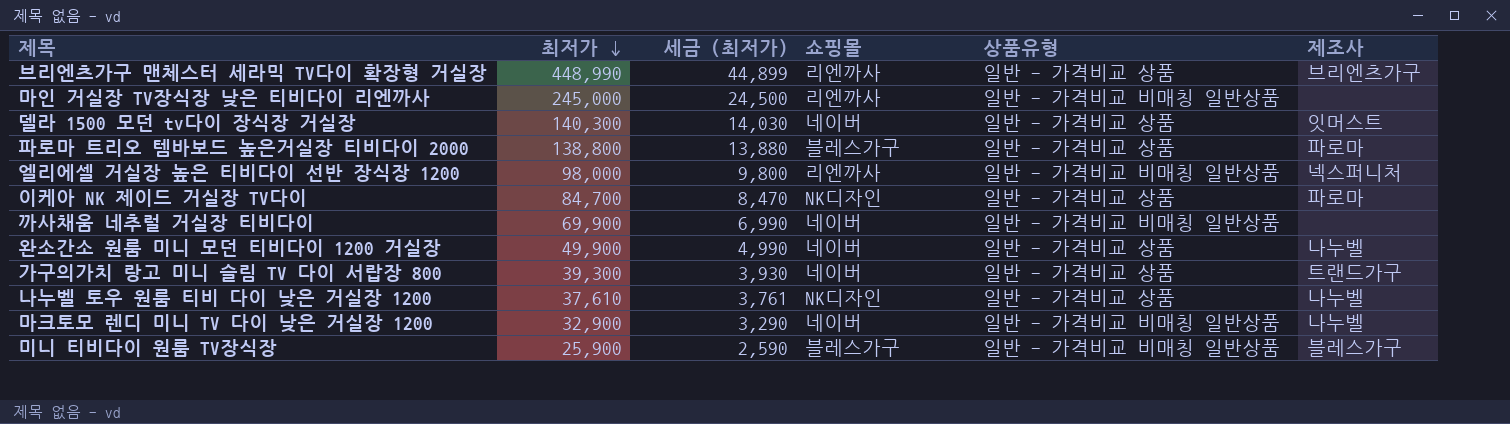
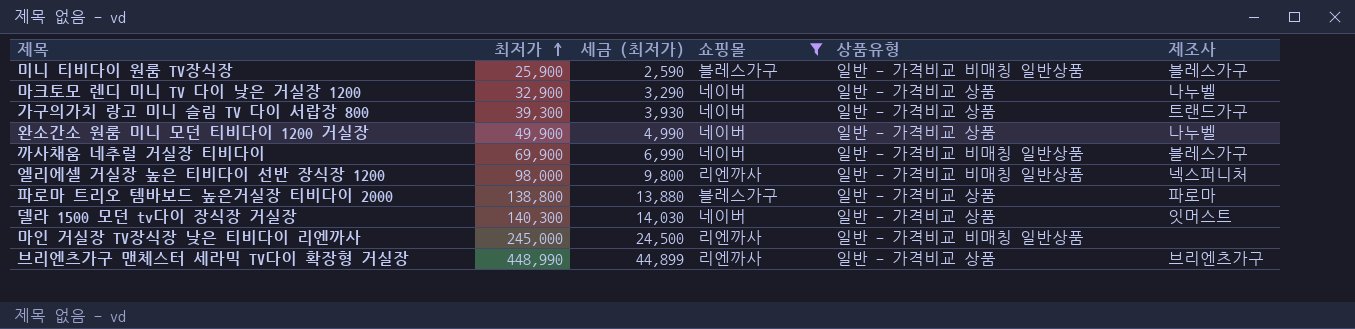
filter: none -> 쇼핑몰 != NK디자인
row order: 최저가 descending -> 최저가 ascending
마크토모 렌디 미니 TV 다이 낮은 거실장 1200 | 상품유형: 일반 - 가격비교 비매칭 일반상품 -> 일반 - 가격비교 상품
까사채움 네추럴 거실장 티비다이 | 제조사: none -> 블레스가구

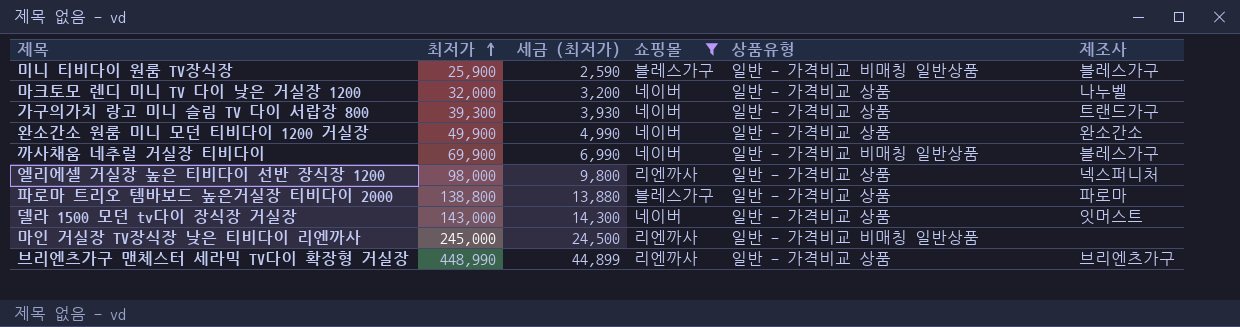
마크토모 렌디 미니 TV 다이 낮은 거실장 1200 | 최저가: 32,900 -> 32,000
마크토모 렌디 미니 TV 다이 낮은 거실장 1200 | 세금 (최저가): 3,290 -> 3,200
완소간소 원룸 미니 모던 티비다이 1200 거실장 | 제조사: 나누벨 -> 완소간소
엘리에셀 거실장 높은 티비다이 선반 장식장 1200 | 상품유형: 일반 - 가격비교 비매칭 일반상품 -> 일반 - 가격비교 상품
델라 1500 모던 tv다이 장식장 거실장 | 최저가: 140,300 -> 143,000
델라 1500 모던 tv다이 장식장 거실장 | 세금 (최저가): 14,030 -> 14,300

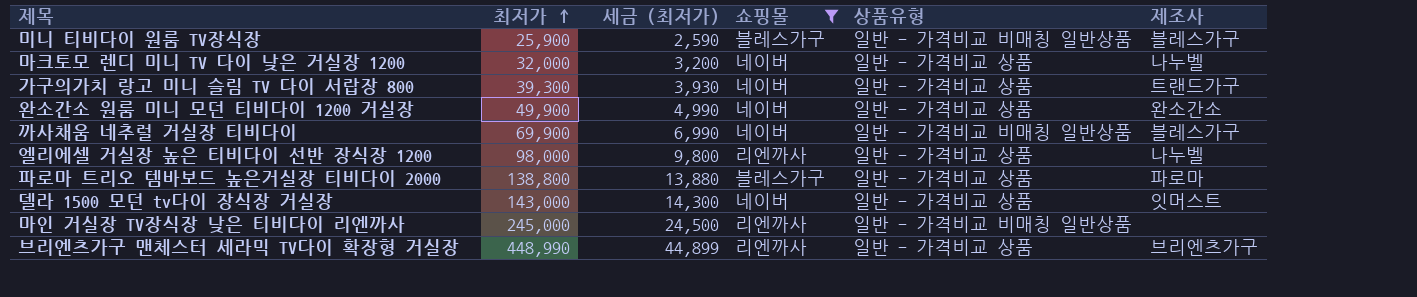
엘리에셀 거실장 높은 티비다이 선반 장식장 1200 | 제조사: 넥스퍼니처 -> 나누벨

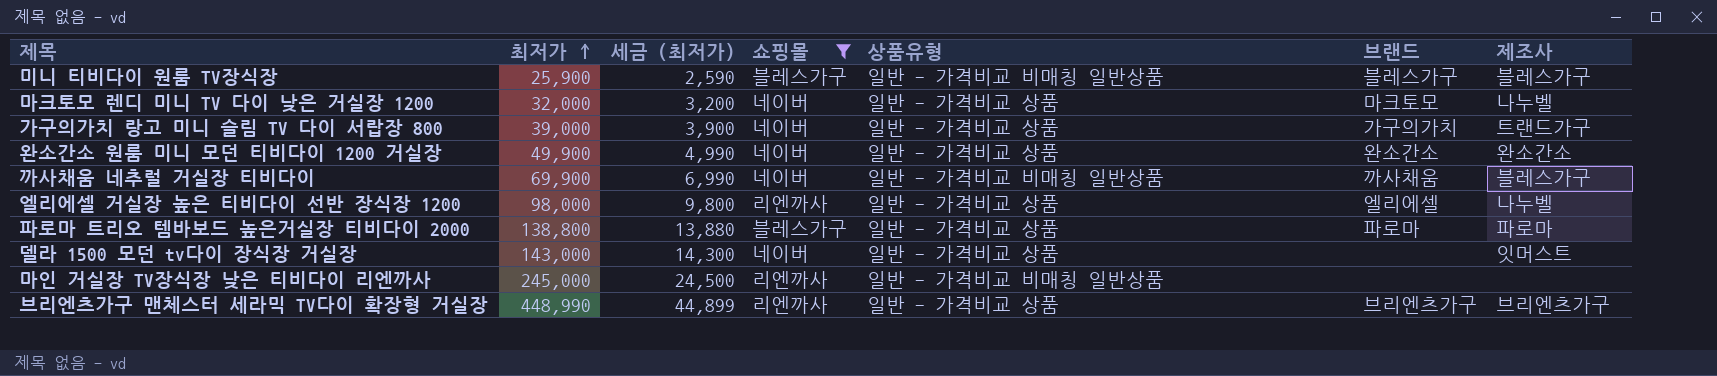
column 브랜드 | position: none -> 6
가구의가치 랑고 미니 슬림 TV 다이 서랍장 800 | 최저가: 39,300 -> 39,000
가구의가치 랑고 미니 슬림 TV 다이 서랍장 800 | 세금 (최저가): 3,930 -> 3,900

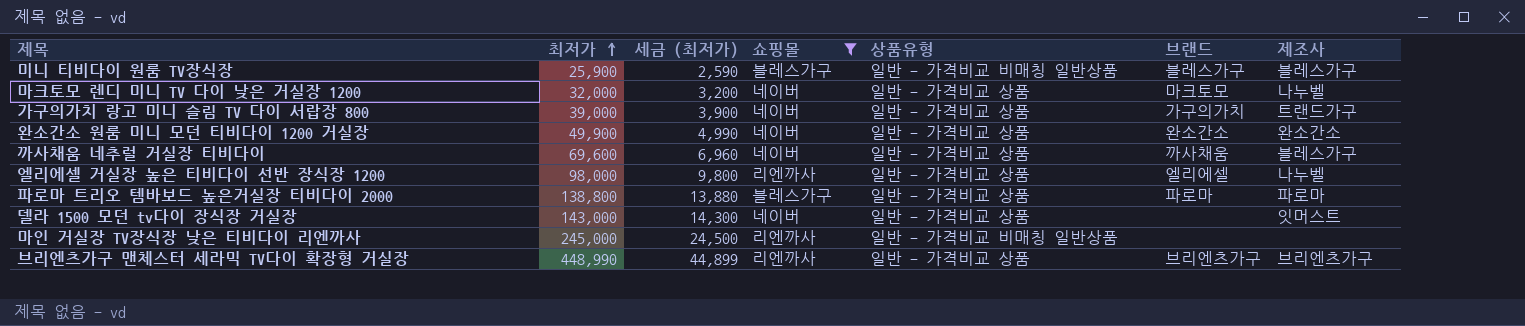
까사채움 네추럴 거실장 티비다이 | 최저가: 69,900 -> 69,600
까사채움 네추럴 거실장 티비다이 | 세금 (최저가): 6,990 -> 6,960
까사채움 네추럴 거실장 티비다이 | 상품유형: 일반 - 가격비교 비매칭 일반상품 -> 일반 - 가격비교 상품

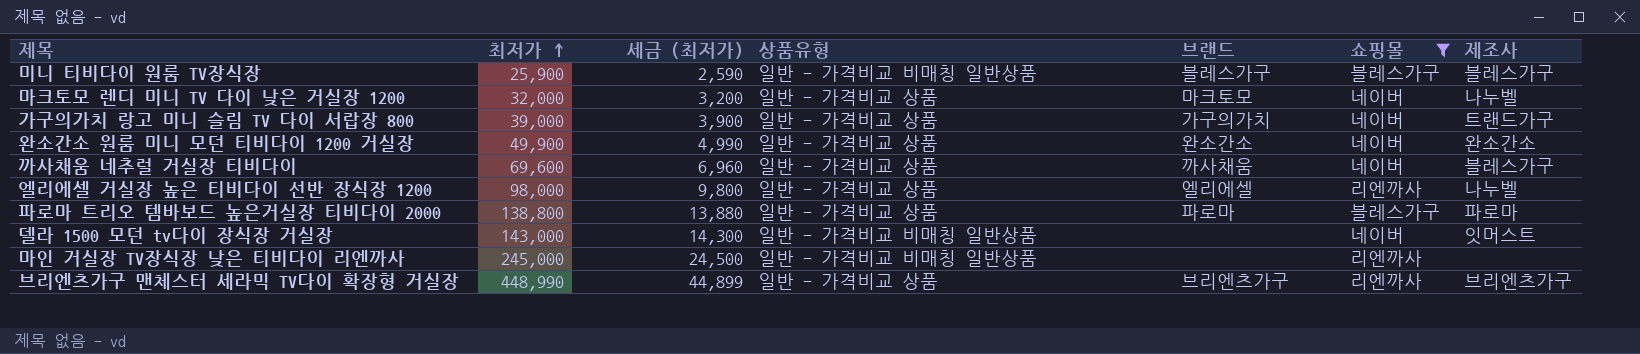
column 쇼핑몰 | position: 4 -> 6
델라 1500 모던 tv다이 장식장 거실장 | 상품유형: 일반 - 가격비교 상품 -> 일반 - 가격비교 비매칭 일반상품

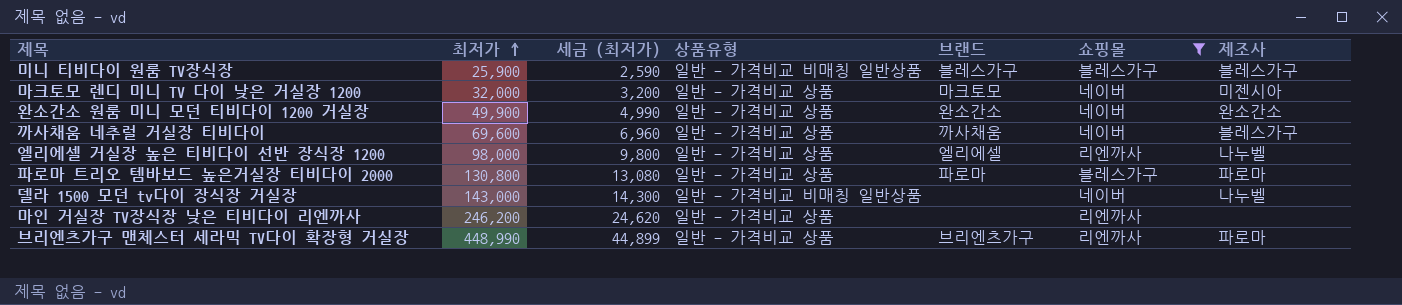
row 가구의가치 랑고 미니 슬림 TV 다이 서랍장 800: 39,000 | 3,900 | 일반 - 가격비교 상품 | 가구의가치 | 네이버 | 트랜드가구 -> none
마크토모 렌디 미니 TV 다이 낮은 거실장 1200 | 제조사: 나누벨 -> 미젠시아
파로마 트리오 템바보드 높은거실장 티비다이 2000 | 최저가: 138,800 -> 130,800
파로마 트리오 템바보드 높은거실장 티비다이 2000 | 세금 (최저가): 13,880 -> 13,080
델라 1500 모던 tv다이 장식장 거실장 | 제조사: 잇머스트 -> 나누벨
마인 거실장 TV장식장 낮은 티비다이 리엔까사 | 최저가: 245,000 -> 246,200
마인 거실장 TV장식장 낮은 티비다이 리엔까사 | 세금 (최저가): 24,500 -> 24,620
마인 거실장 TV장식장 낮은 티비다이 리엔까사 | 상품유형: 일반 - 가격비교 비매칭 일반상품 -> 일반 - 가격비교 상품
브리엔츠가구 맨체스터 세라믹 TV다이 확장형 거실장 | 제조사: 브리엔츠가구 -> 파로마

